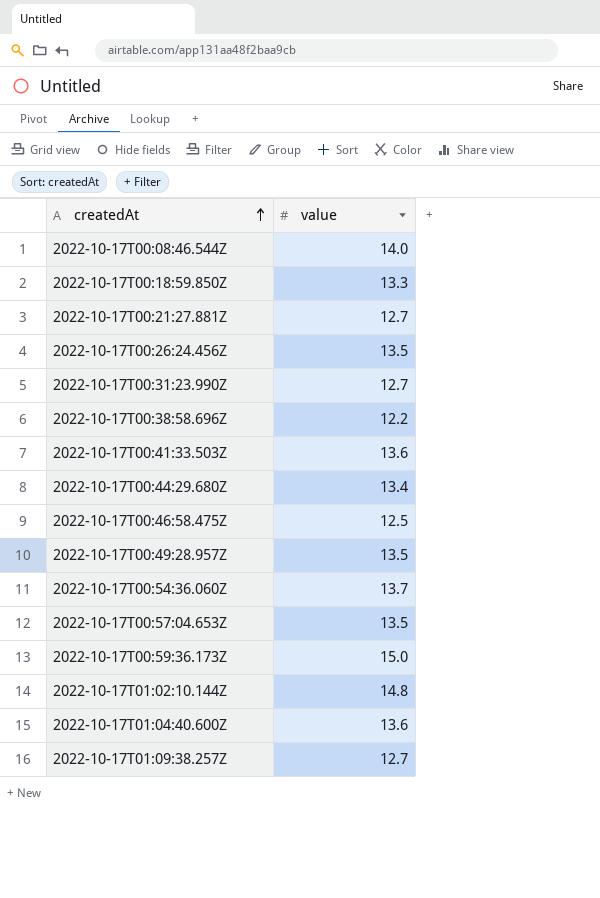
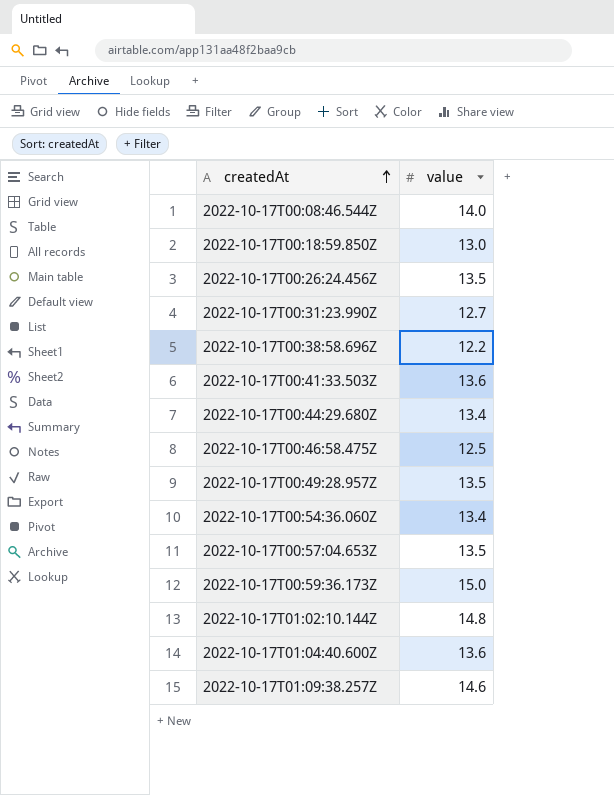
row 2022-10-17T00:21:27.881Z: 12.7 -> none
2022-10-17T00:18:59.850Z | value: 13.3 -> 13.0
2022-10-17T00:54:36.060Z | value: 13.7 -> 13.4
2022-10-17T01:09:38.257Z | value: 12.7 -> 14.6

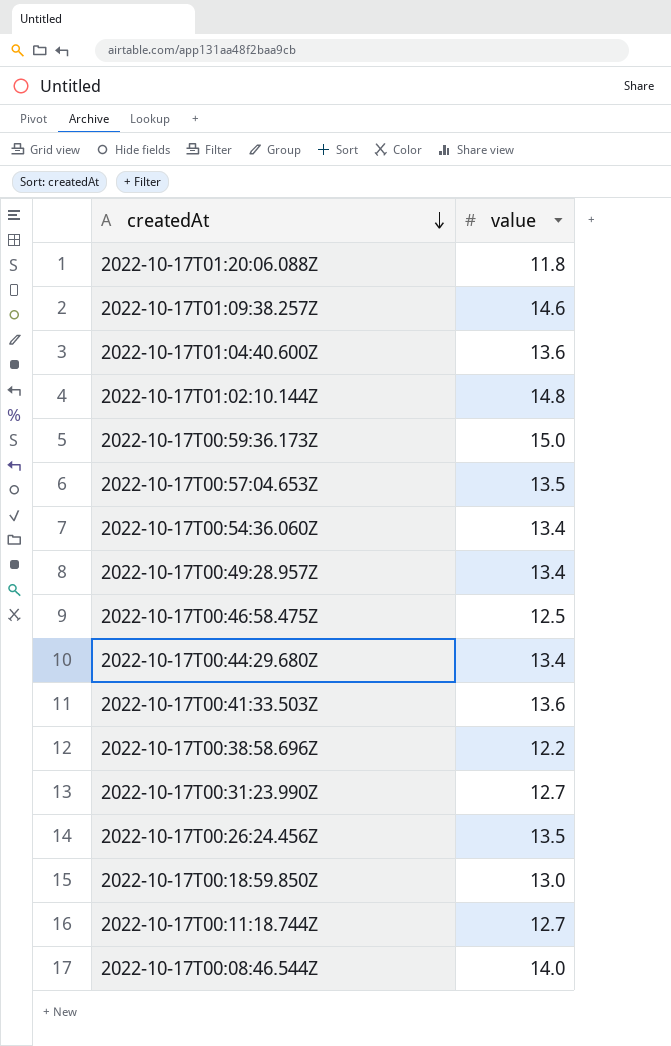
row order: createdAt ascending -> createdAt descending
row 2022-10-17T01:20:06.088Z: none -> 11.8
2022-10-17T00:49:28.957Z | value: 13.5 -> 13.4
row 2022-10-17T00:11:18.744Z: none -> 12.7

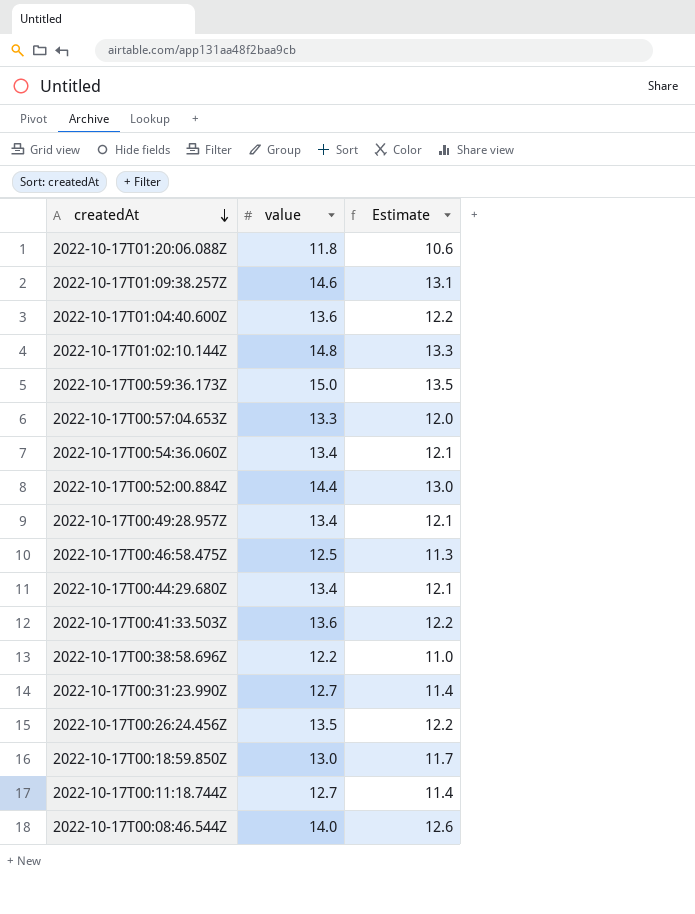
column Estimate | formula: none -> [value] * 0.9
2022-10-17T00:57:04.653Z | value: 13.5 -> 13.3
row 2022-10-17T00:52:00.884Z: none -> 14.4 | 13.0

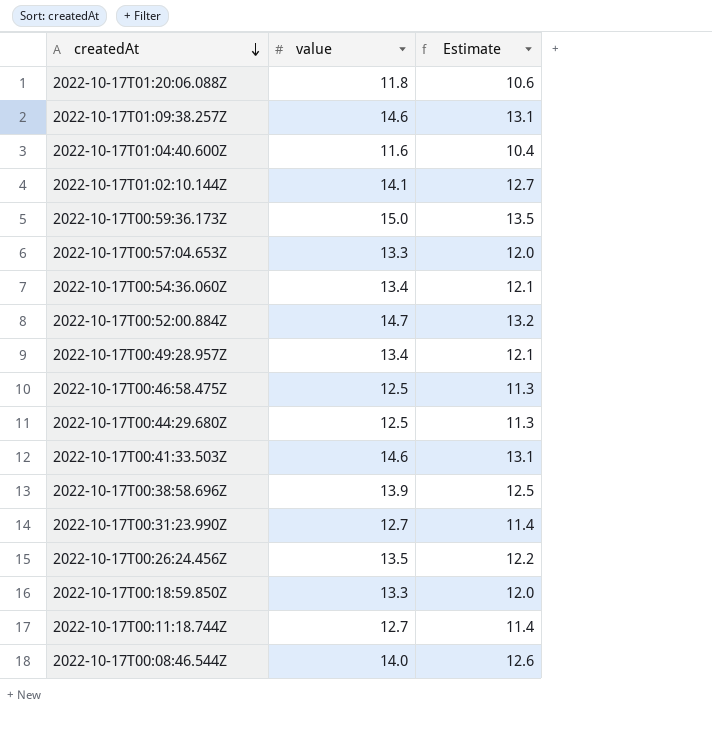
2022-10-17T01:04:40.600Z | value: 13.6 -> 11.6
2022-10-17T01:04:40.600Z | Estimate: 12.2 -> 10.4
2022-10-17T01:02:10.144Z | value: 14.8 -> 14.1
2022-10-17T01:02:10.144Z | Estimate: 13.3 -> 12.7
2022-10-17T00:52:00.884Z | value: 14.4 -> 14.7
2022-10-17T00:52:00.884Z | Estimate: 13.0 -> 13.2
2022-10-17T00:44:29.680Z | value: 13.4 -> 12.5
2022-10-17T00:44:29.680Z | Estimate: 12.1 -> 11.3
2022-10-17T00:41:33.503Z | value: 13.6 -> 14.6
2022-10-17T00:41:33.503Z | Estimate: 12.2 -> 13.1
2022-10-17T00:38:58.696Z | value: 12.2 -> 13.9
2022-10-17T00:38:58.696Z | Estimate: 11.0 -> 12.5
2022-10-17T00:18:59.850Z | value: 13.0 -> 13.3
2022-10-17T00:18:59.850Z | Estimate: 11.7 -> 12.0

